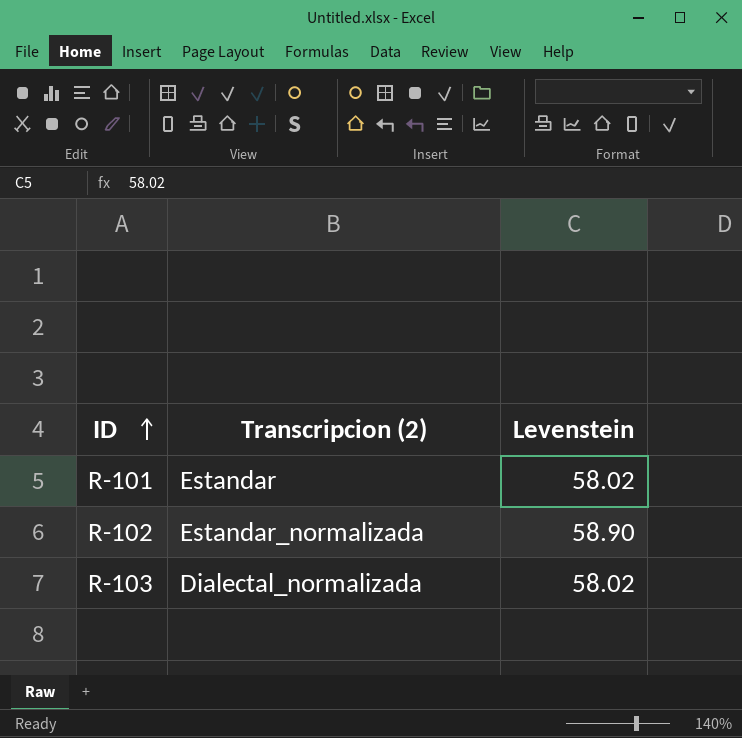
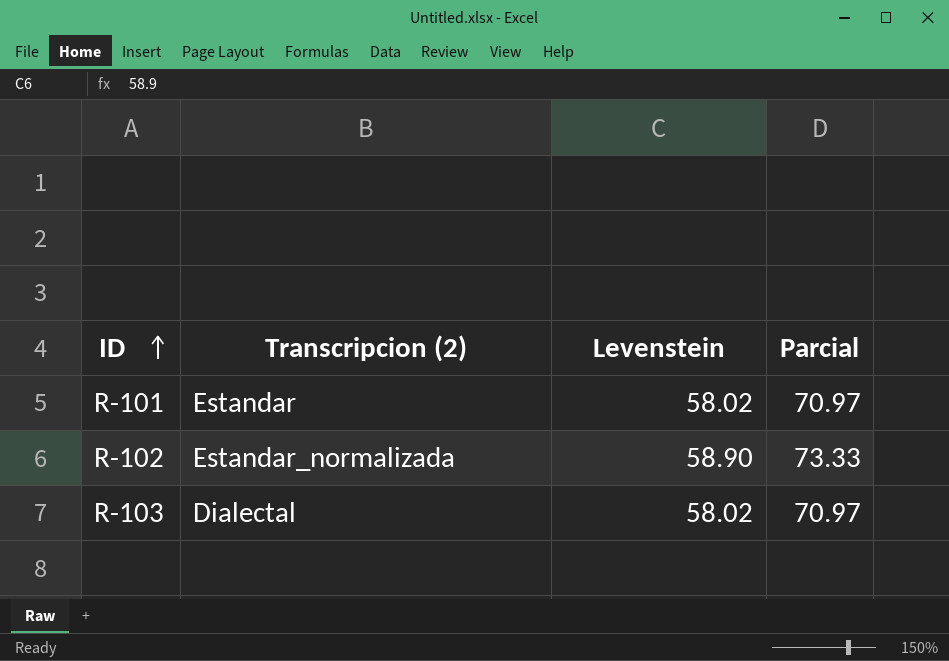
column Parcial | position: none -> 4
R-103 | Transcripcion (2): Dialectal_normalizada -> Dialectal

